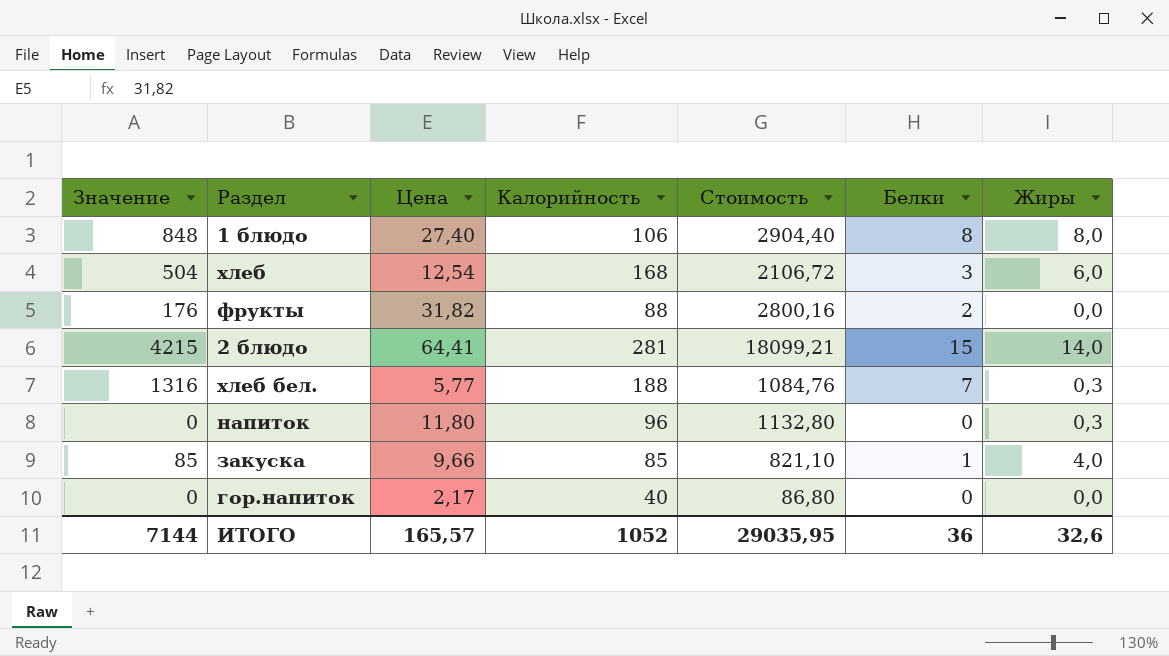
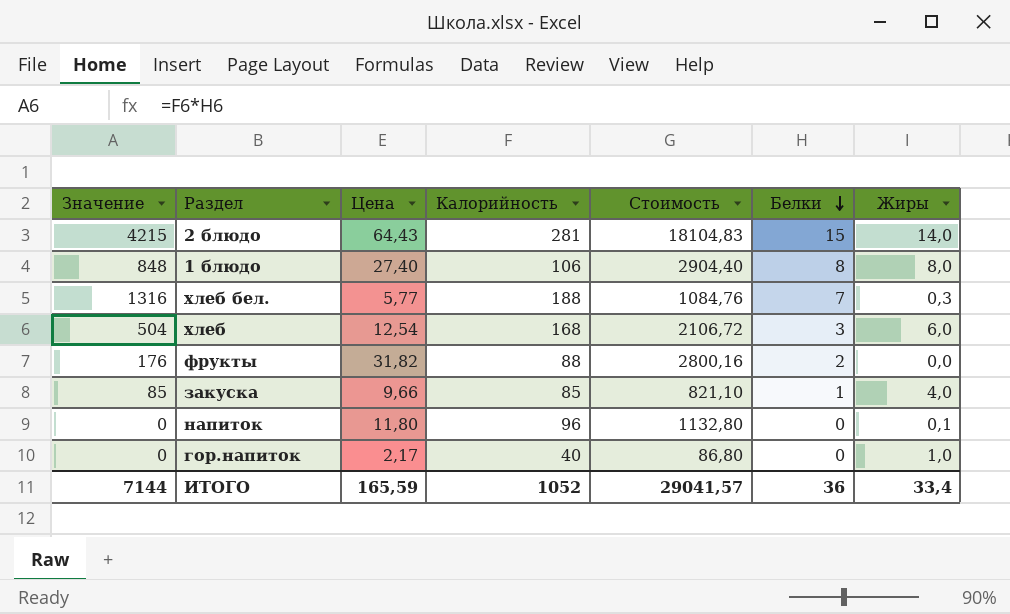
row order: none -> Белки descending
2 блюдо | Цена: 64,41 -> 64,43
2 блюдо | Стоимость: 18099,21 -> 18104,83
напиток | Жиры: 0,3 -> 0,1
гор.напиток | Жиры: 0,0 -> 1,0
ИТОГО | Цена: 165,57 -> 165,59
ИТОГО | Стоимость: 29035,95 -> 29041,57
ИТОГО | Жиры: 32,6 -> 33,4

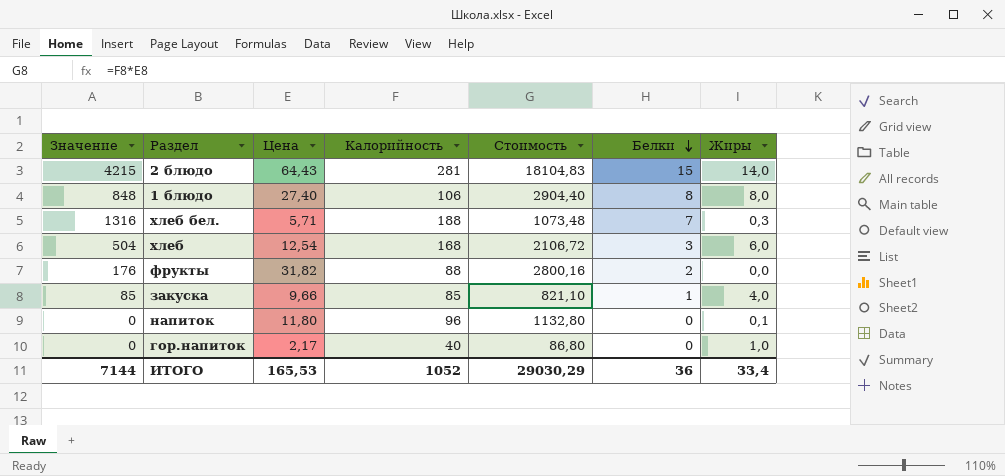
хлеб бел. | Цена: 5,77 -> 5,71
хлеб бел. | Стоимость: 1084,76 -> 1073,48
ИТОГО | Цена: 165,59 -> 165,53
ИТОГО | Стоимость: 29041,57 -> 29030,29

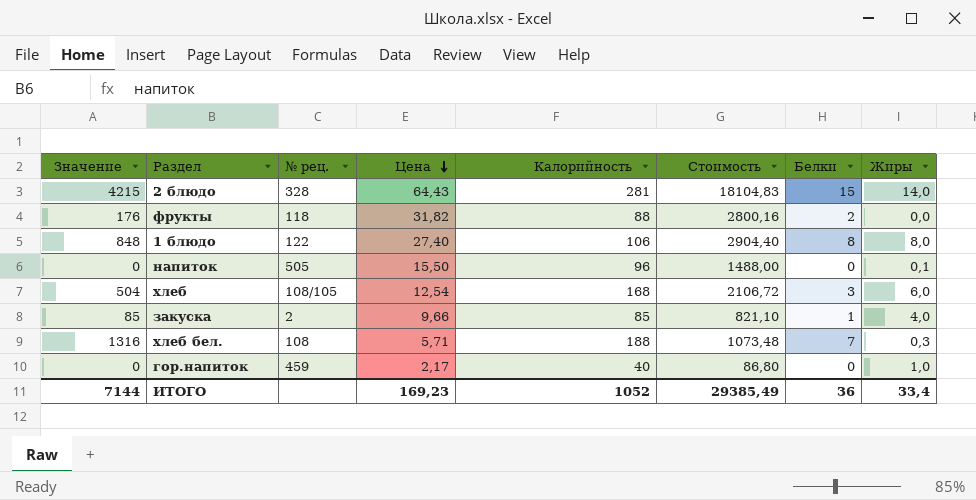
row order: Белки descending -> Цена descending
column № рец. | position: none -> 3
напиток | Цена: 11,80 -> 15,50
напиток | Стоимость: 1132,80 -> 1488,00
ИТОГО | Цена: 165,53 -> 169,23
ИТОГО | Стоимость: 29030,29 -> 29385,49

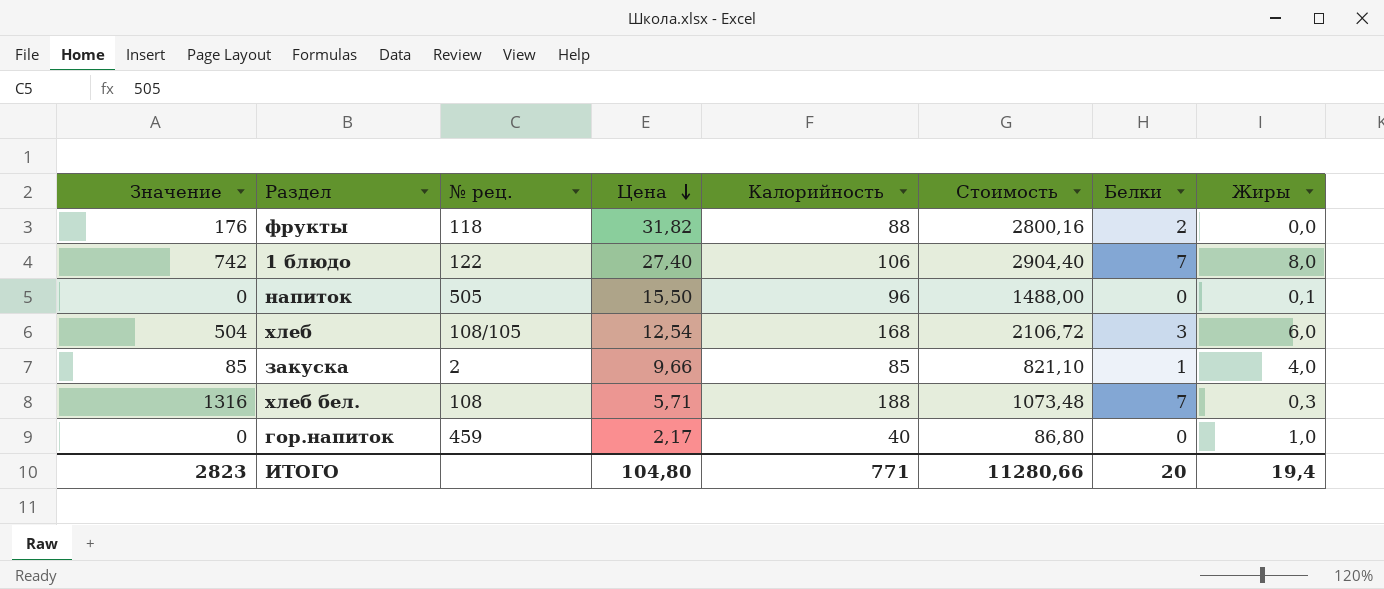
row 2 блюдо: 4215 | 328 | 64,43 | 281 | 18104,83 | 15 | 14,0 -> none
1 блюдо | Значение: 848 -> 742
1 блюдо | Белки: 8 -> 7
ИТОГО | Значение: 7144 -> 2823
ИТОГО | Цена: 169,23 -> 104,80
ИТОГО | Калорийность: 1052 -> 771
ИТОГО | Стоимость: 29385,49 -> 11280,66
ИТОГО | Белки: 36 -> 20
ИТОГО | Жиры: 33,4 -> 19,4

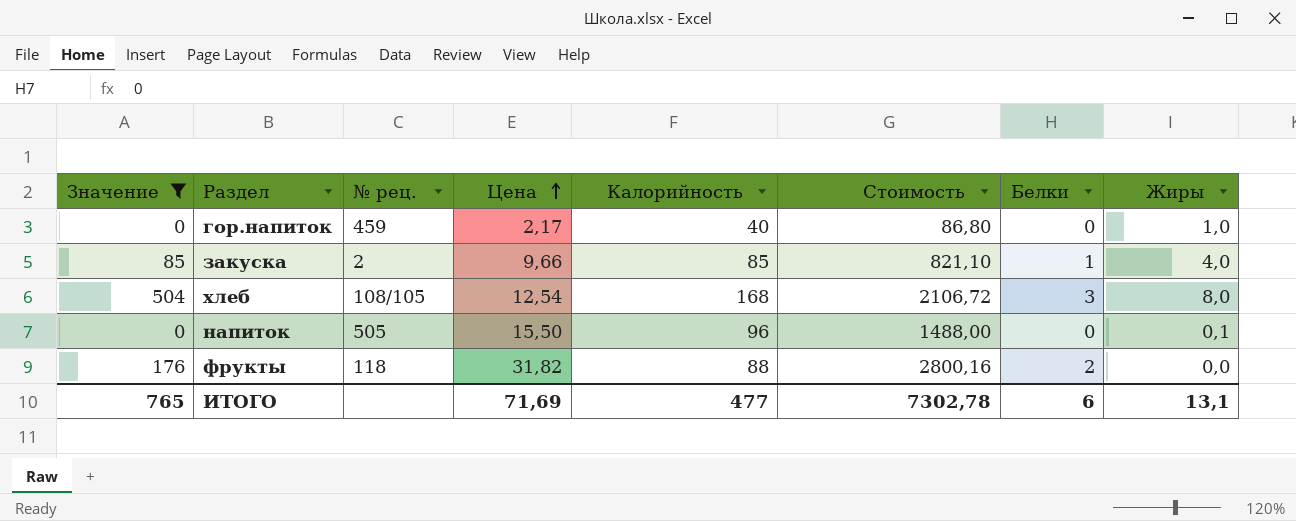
filter: none -> Значение <= 504
row order: Цена descending -> Цена ascending
хлеб | Жиры: 6,0 -> 8,0
ИТОГО | Значение: 2823 -> 765
ИТОГО | Цена: 104,80 -> 71,69
ИТОГО | Калорийность: 771 -> 477
ИТОГО | Стоимость: 11280,66 -> 7302,78
ИТОГО | Белки: 20 -> 6
ИТОГО | Жиры: 19,4 -> 13,1

